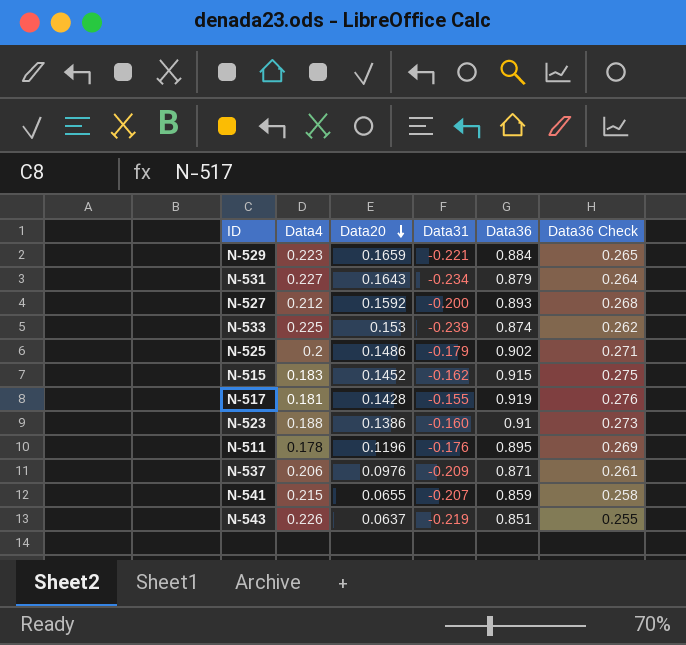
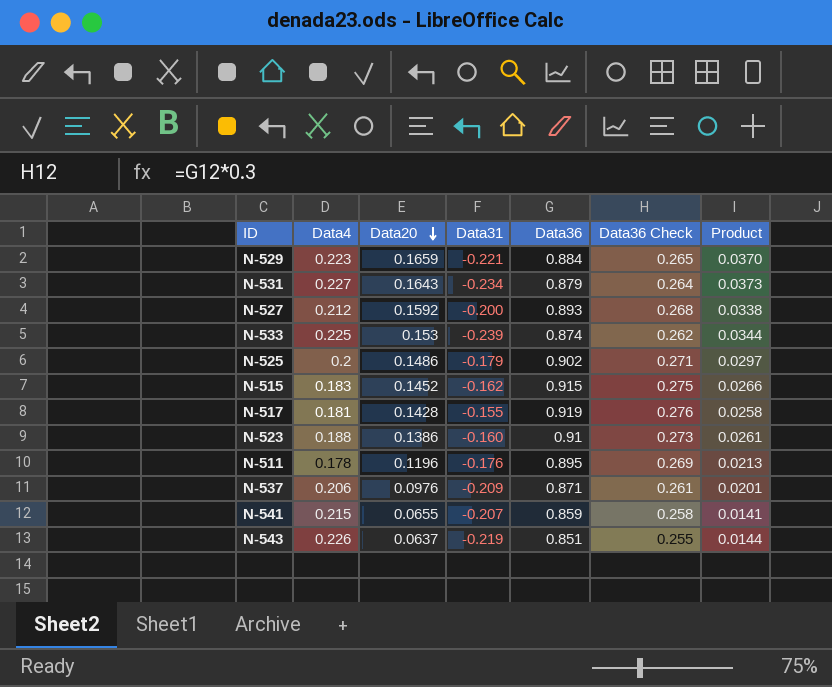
column Product | formula: none -> [Data4] * [Data20]

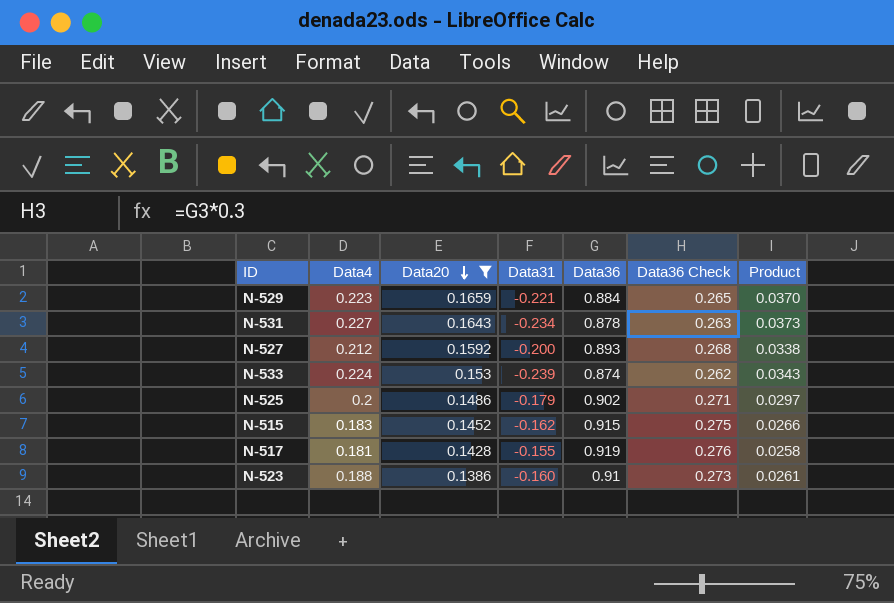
filter: none -> Data20 >= 0.1386
N-531 | Data36: 0.879 -> 0.878
N-531 | Data36 Check: 0.264 -> 0.263
N-533 | Data4: 0.225 -> 0.224
N-533 | Product: 0.0344 -> 0.0343

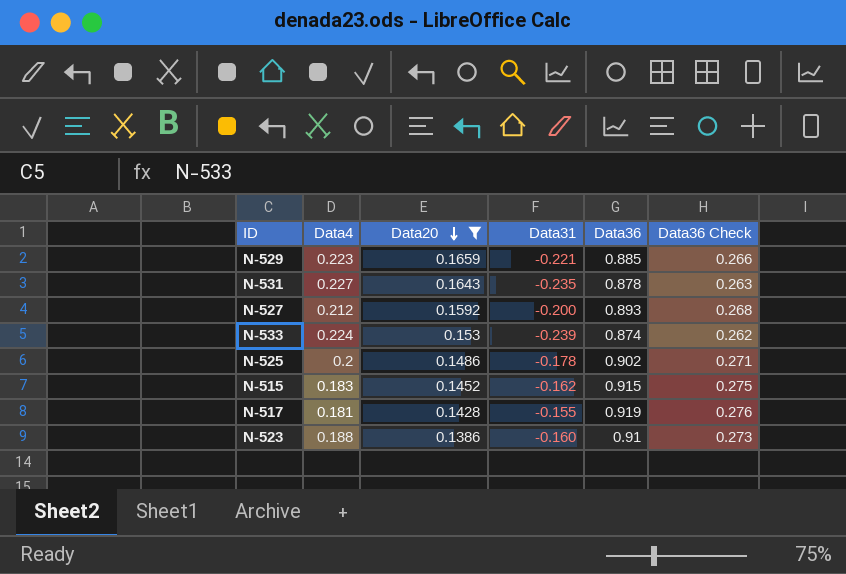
column Product | formula: [Data4] * [Data20] -> none
N-529 | Data36: 0.884 -> 0.885
N-529 | Data36 Check: 0.265 -> 0.266
N-531 | Data31: -0.234 -> -0.235
N-525 | Data31: -0.179 -> -0.178

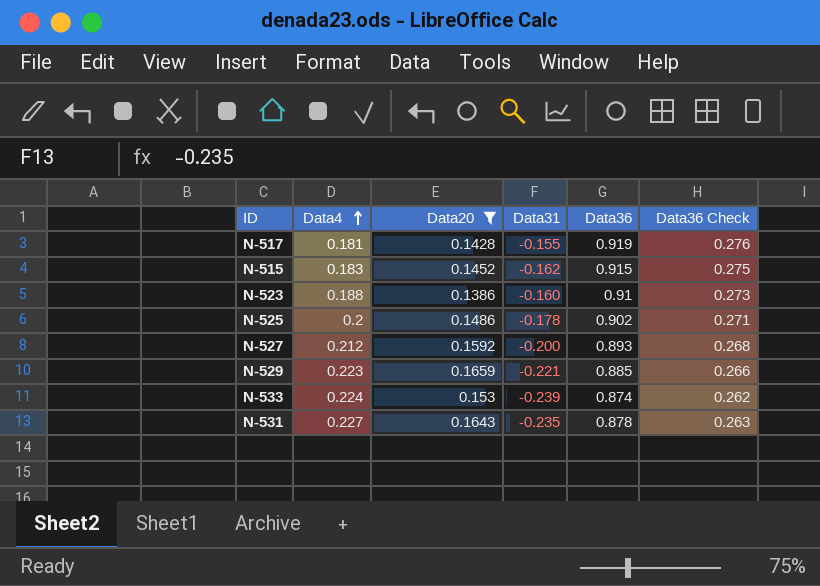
row order: Data20 descending -> Data4 ascending

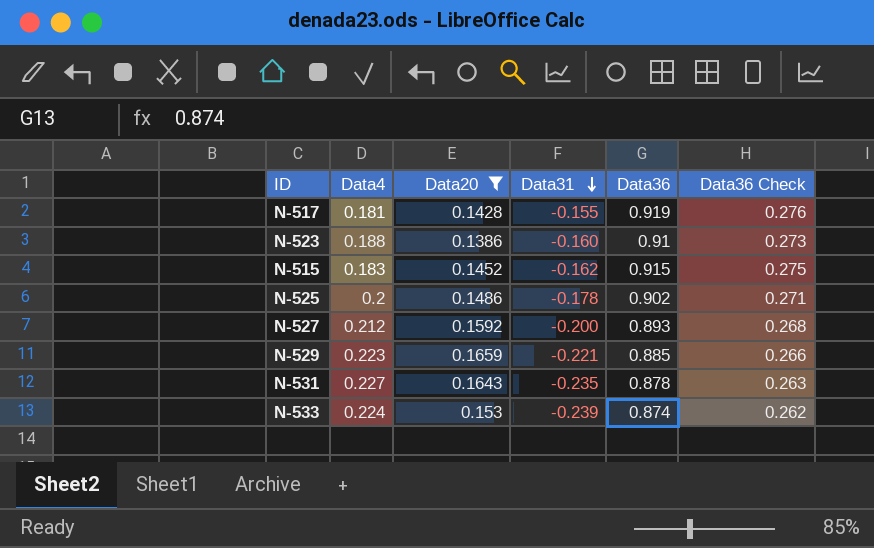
row order: Data4 ascending -> Data31 descending

